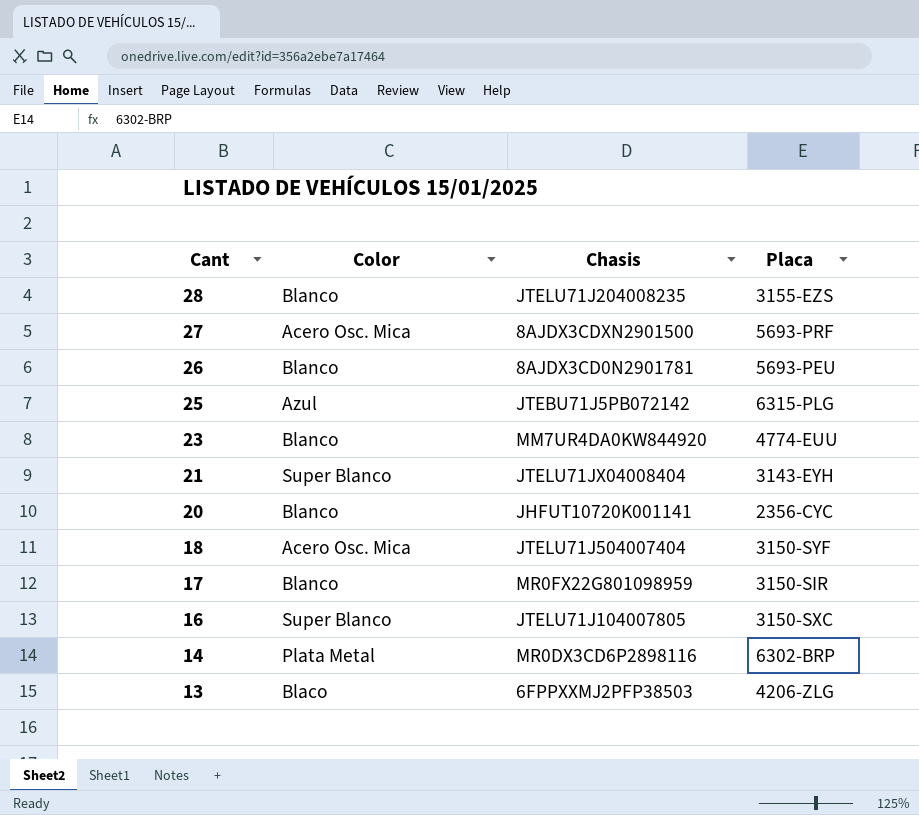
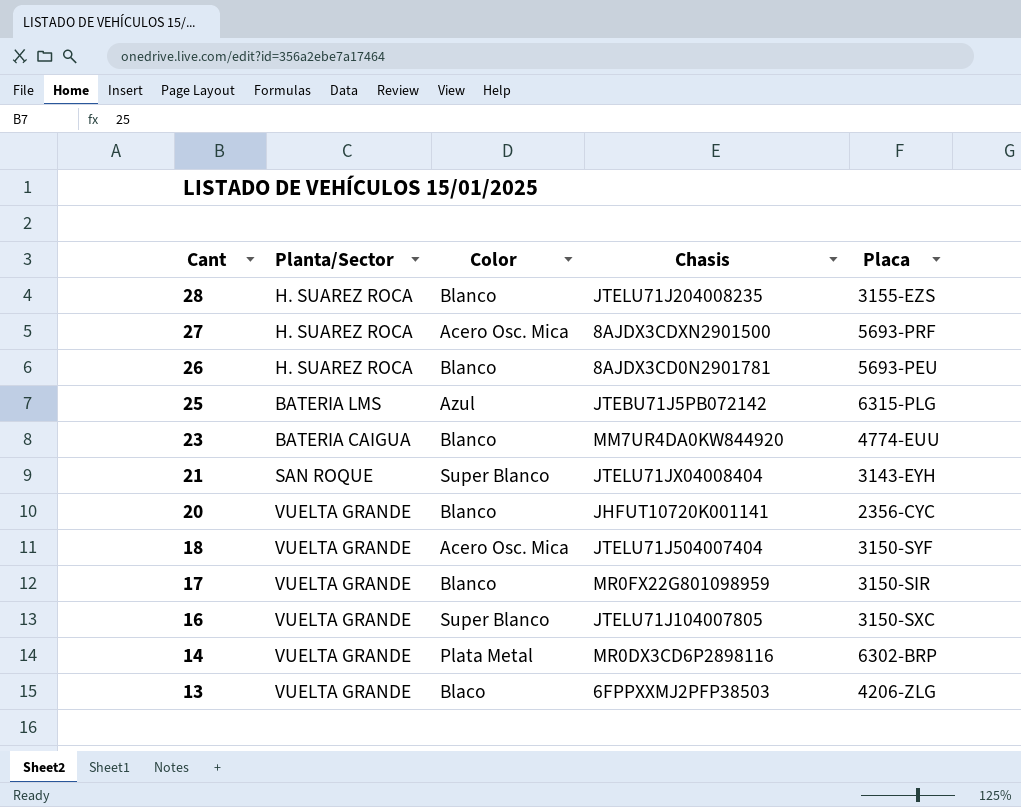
column Planta/Sector | position: none -> 2

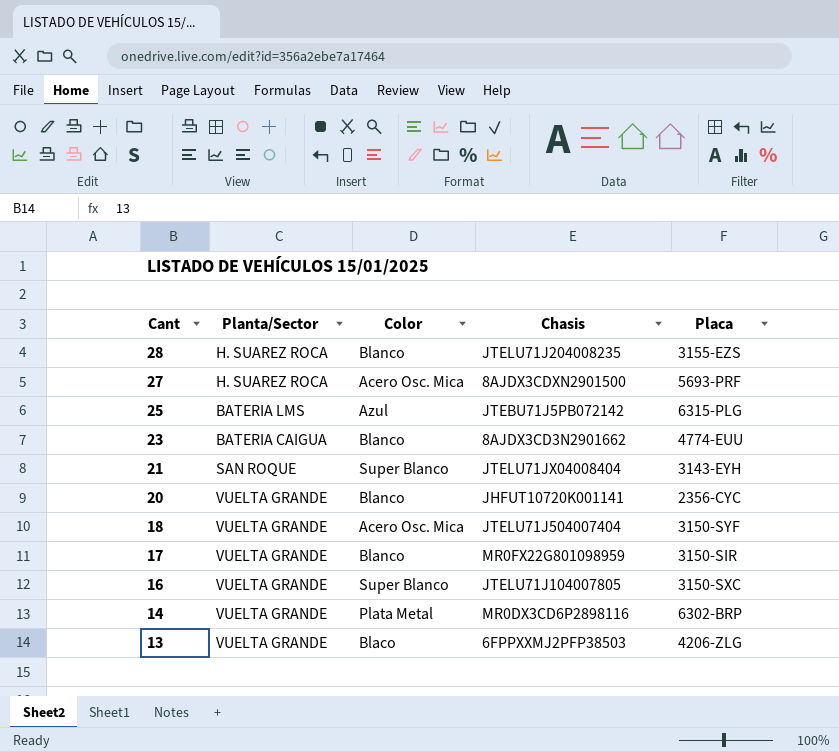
row 26: H. SUAREZ ROCA | Blanco | 8AJDX3CD0N2901781 | 5693-PEU -> none
23 | Chasis: MM7UR4DA0KW844920 -> 8AJDX3CD3N2901662

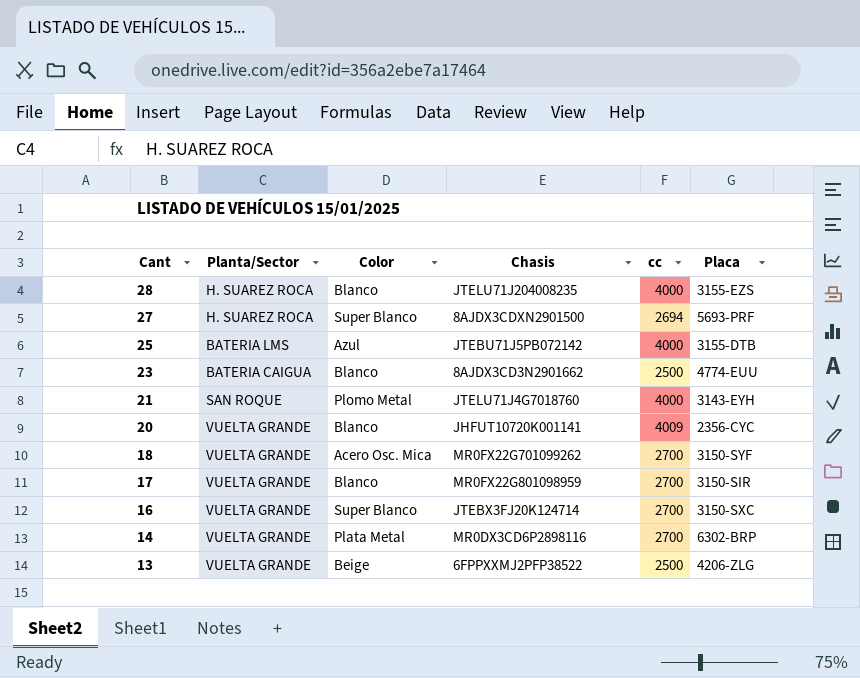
column cc | position: none -> 5
27 | Color: Acero Osc. Mica -> Super Blanco
25 | Placa: 6315-PLG -> 3155-DTB
21 | Color: Super Blanco -> Plomo Metal
21 | Chasis: JTELU71JX04008404 -> JTELU71J4G7018760
18 | Chasis: JTELU71J504007404 -> MR0FX22G701099262
16 | Chasis: JTELU71J104007805 -> JTEBX3FJ20K124714
13 | Color: Blaco -> Beige
13 | Chasis: 6FPPXXMJ2PFP38503 -> 6FPPXXMJ2PFP38522

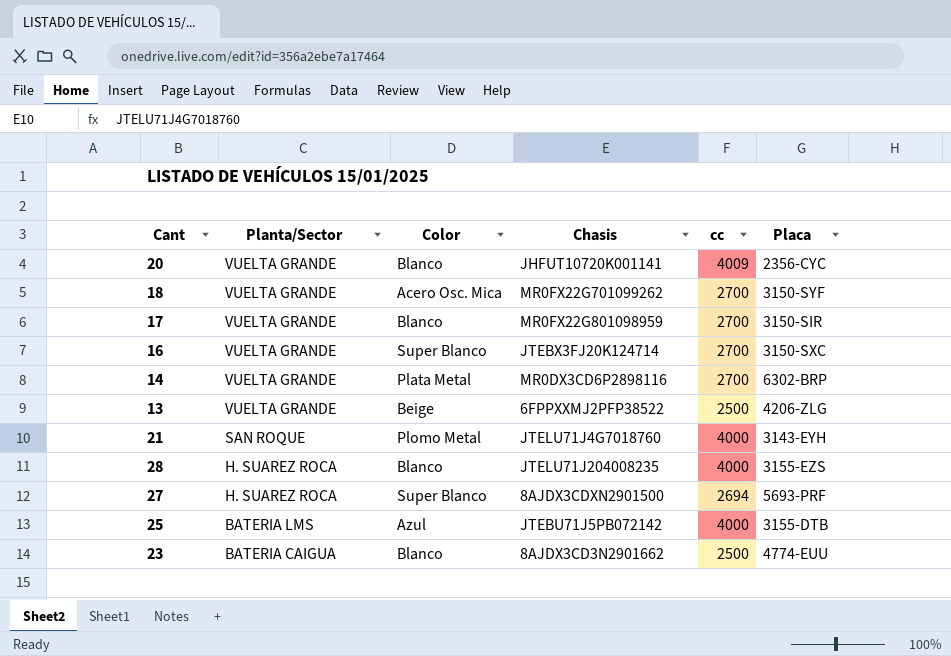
row order: Cant descending -> Planta/Sector descending

